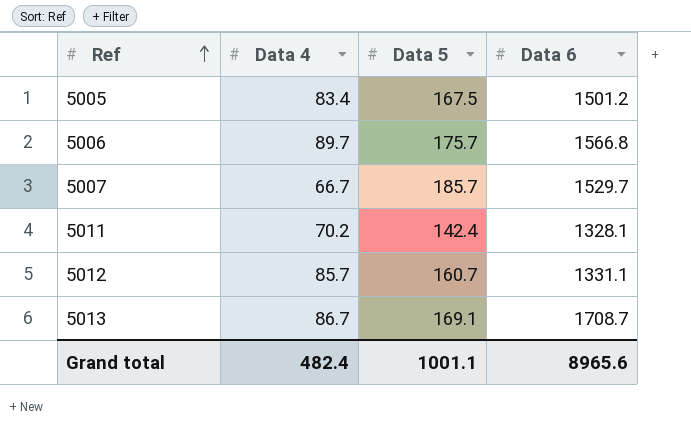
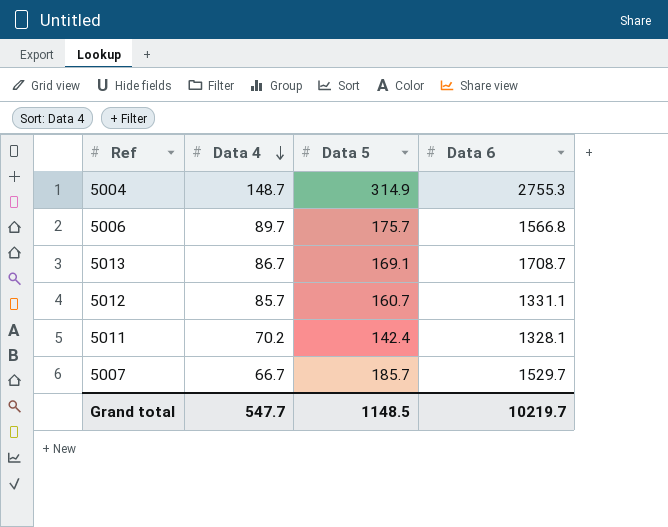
row order: Ref ascending -> Data 4 descending
row 5005: 83.4 | 167.5 | 1501.2 -> none
row 5004: none -> 148.7 | 314.9 | 2755.3
Grand total | Data 4: 482.4 -> 547.7
Grand total | Data 5: 1001.1 -> 1148.5
Grand total | Data 6: 8965.6 -> 10219.7

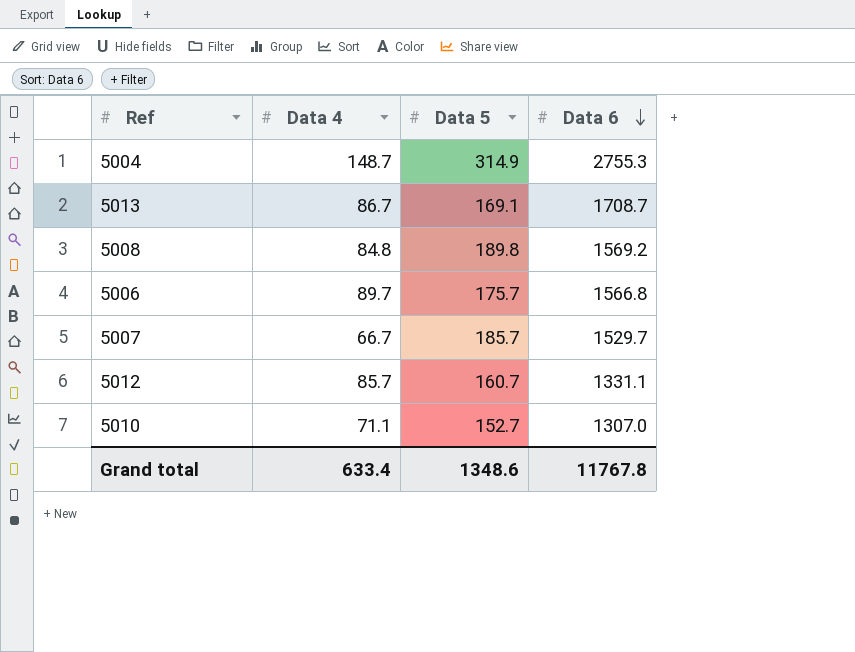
row order: Data 4 descending -> Data 6 descending
row 5011: 70.2 | 142.4 | 1328.1 -> none
row 5008: none -> 84.8 | 189.8 | 1569.2
row 5010: none -> 71.1 | 152.7 | 1307.0
Grand total | Data 4: 547.7 -> 633.4
Grand total | Data 5: 1148.5 -> 1348.6
Grand total | Data 6: 10219.7 -> 11767.8

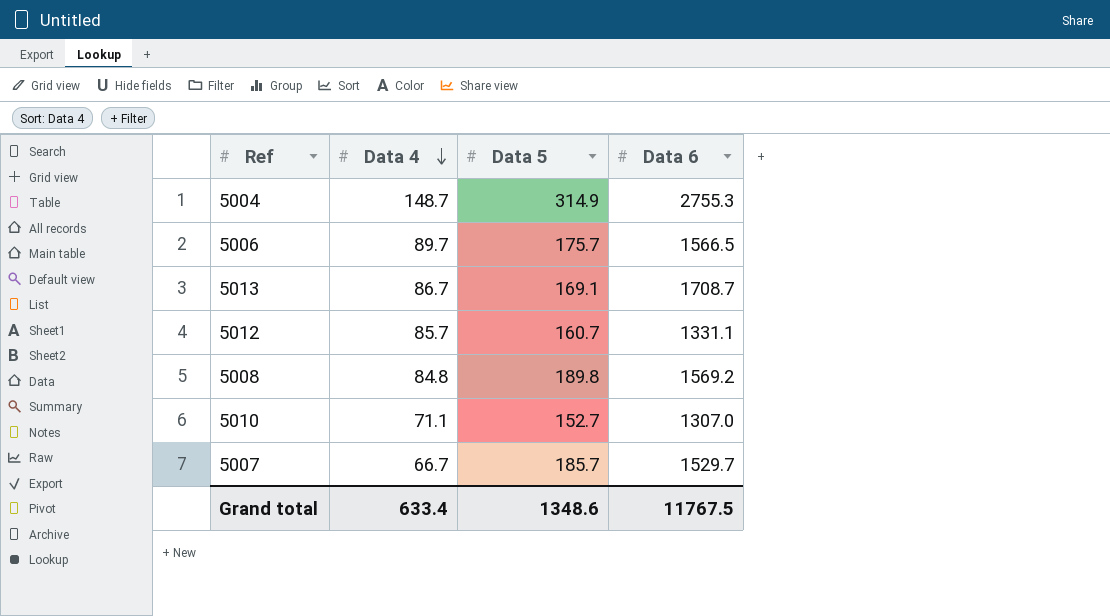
row order: Data 6 descending -> Data 4 descending
5006 | Data 6: 1566.8 -> 1566.5
Grand total | Data 6: 11767.8 -> 11767.5

